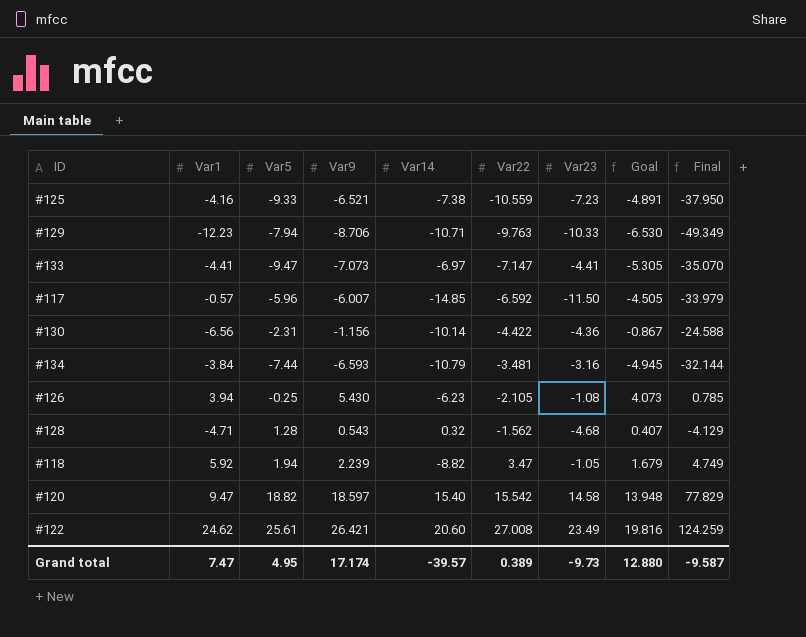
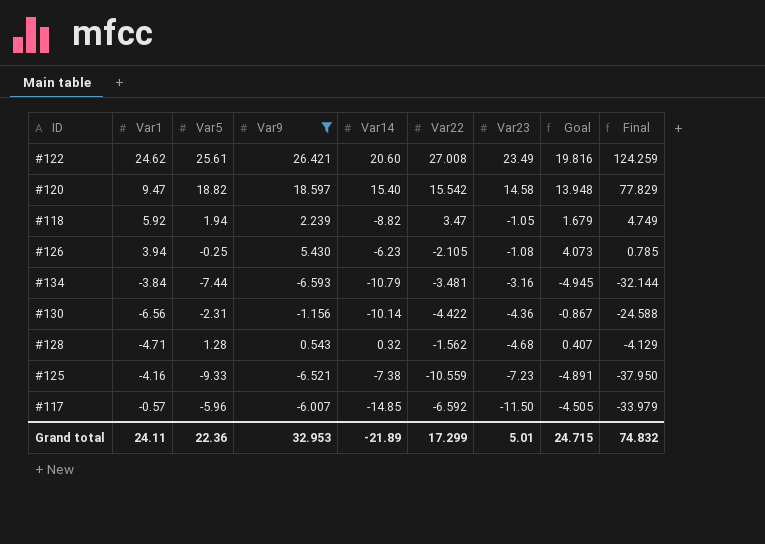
filter: none -> Var9 >= -6.593
row order: Var22 ascending -> Var23 descending
Grand total | Var1: 7.47 -> 24.11
Grand total | Var5: 4.95 -> 22.36
Grand total | Var9: 17.174 -> 32.953
Grand total | Var14: -39.57 -> -21.89
Grand total | Var22: 0.389 -> 17.299
Grand total | Var23: -9.73 -> 5.01
Grand total | Goal: 12.880 -> 24.715
Grand total | Final: -9.587 -> 74.832

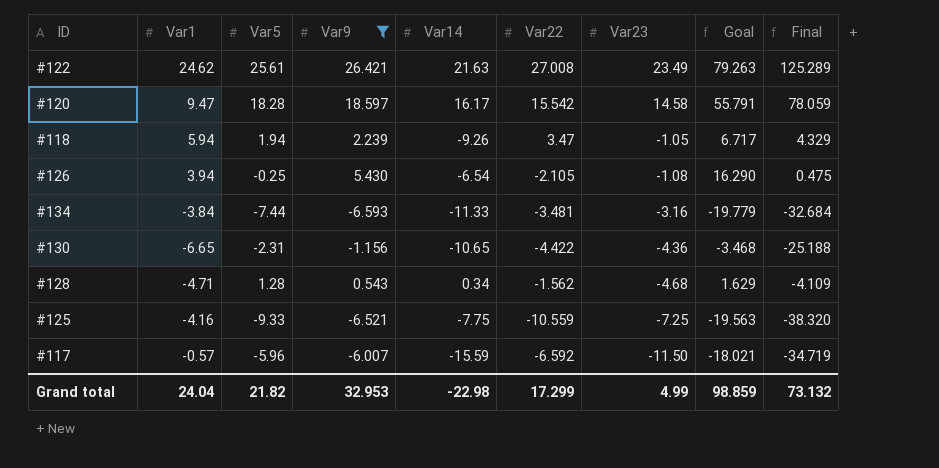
column Goal | formula: [Var9] * 0.75 -> [Var9] * 3
#122 | Var14: 20.60 -> 21.63
#122 | Final: 124.259 -> 125.289
#120 | Var5: 18.82 -> 18.28
#120 | Var14: 15.40 -> 16.17
#120 | Final: 77.829 -> 78.059
#118 | Var1: 5.92 -> 5.94
#118 | Var14: -8.82 -> -9.26
#118 | Final: 4.749 -> 4.329
#126 | Var14: -6.23 -> -6.54
#126 | Final: 0.785 -> 0.475
#134 | Var14: -10.79 -> -11.33
#134 | Final: -32.144 -> -32.684
#130 | Var1: -6.56 -> -6.65
#130 | Var14: -10.14 -> -10.65
#130 | Final: -24.588 -> -25.188
#128 | Var14: 0.32 -> 0.34
#128 | Final: -4.129 -> -4.109
#125 | Var14: -7.38 -> -7.75
#125 | Var23: -7.23 -> -7.25
#125 | Final: -37.950 -> -38.320
#117 | Var14: -14.85 -> -15.59
#117 | Final: -33.979 -> -34.719
Grand total | Var1: 24.11 -> 24.04
Grand total | Var5: 22.36 -> 21.82
Grand total | Var14: -21.89 -> -22.98
Grand total | Var23: 5.01 -> 4.99
Grand total | Goal: 24.715 -> 98.859
Grand total | Final: 74.832 -> 73.132

